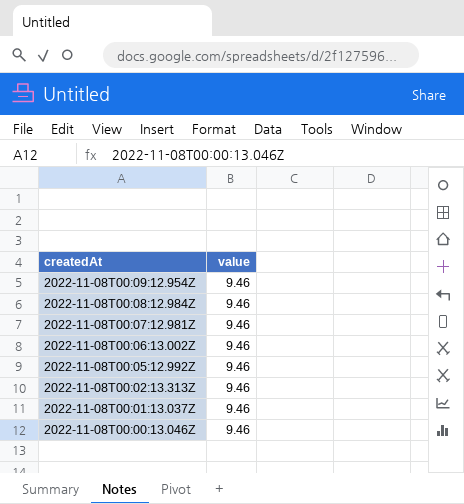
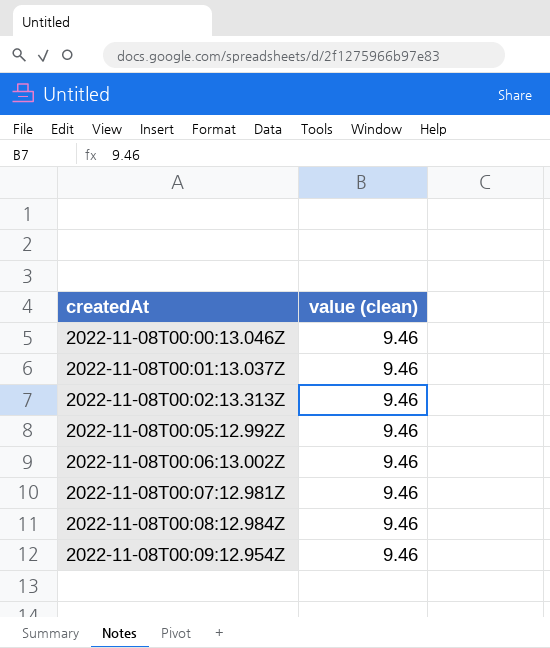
row order: createdAt descending -> createdAt ascending
column name: value -> value (clean)

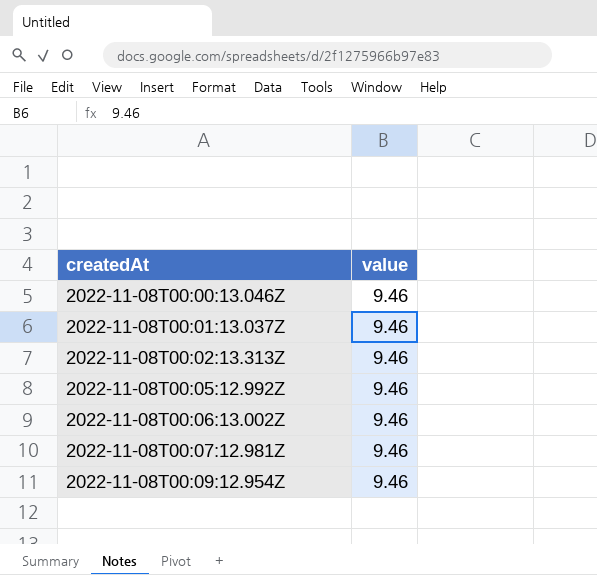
column name: value (clean) -> value
row 2022-11-08T00:08:12.984Z: 9.46 -> none

